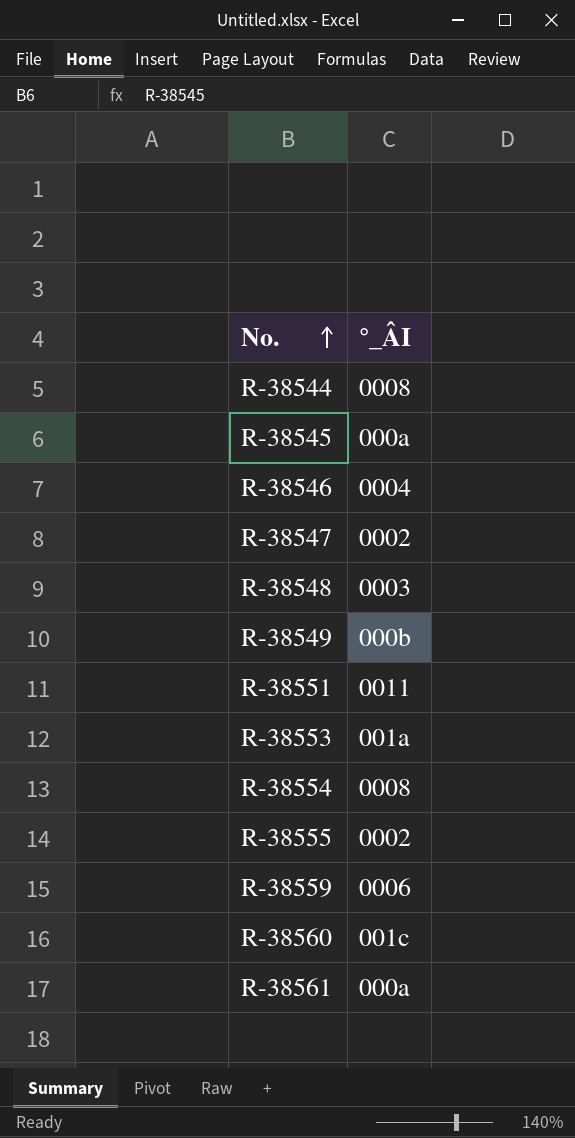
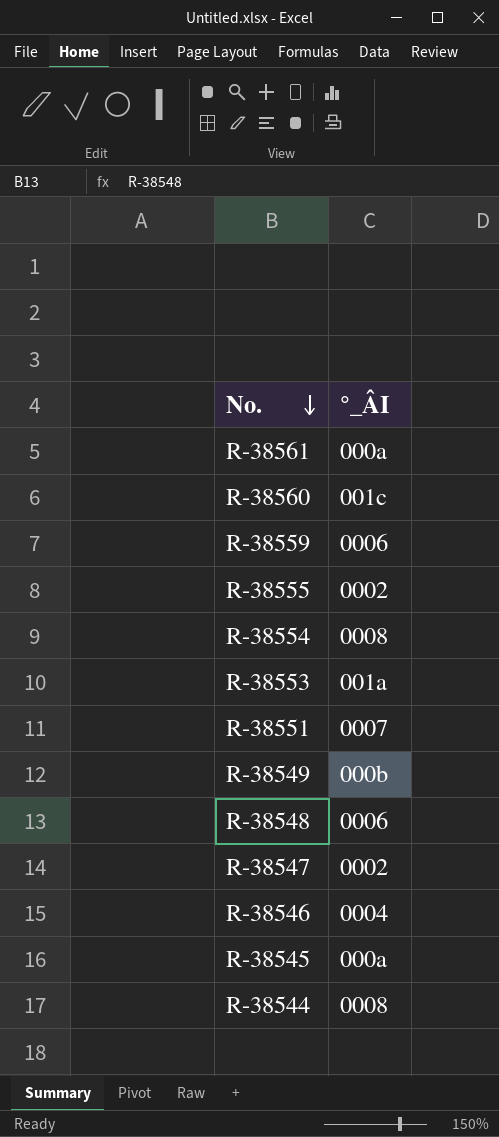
row order: No. ascending -> No. descending
R-38551 | °_ÂI: 0011 -> 0007
R-38548 | °_ÂI: 0003 -> 0006

